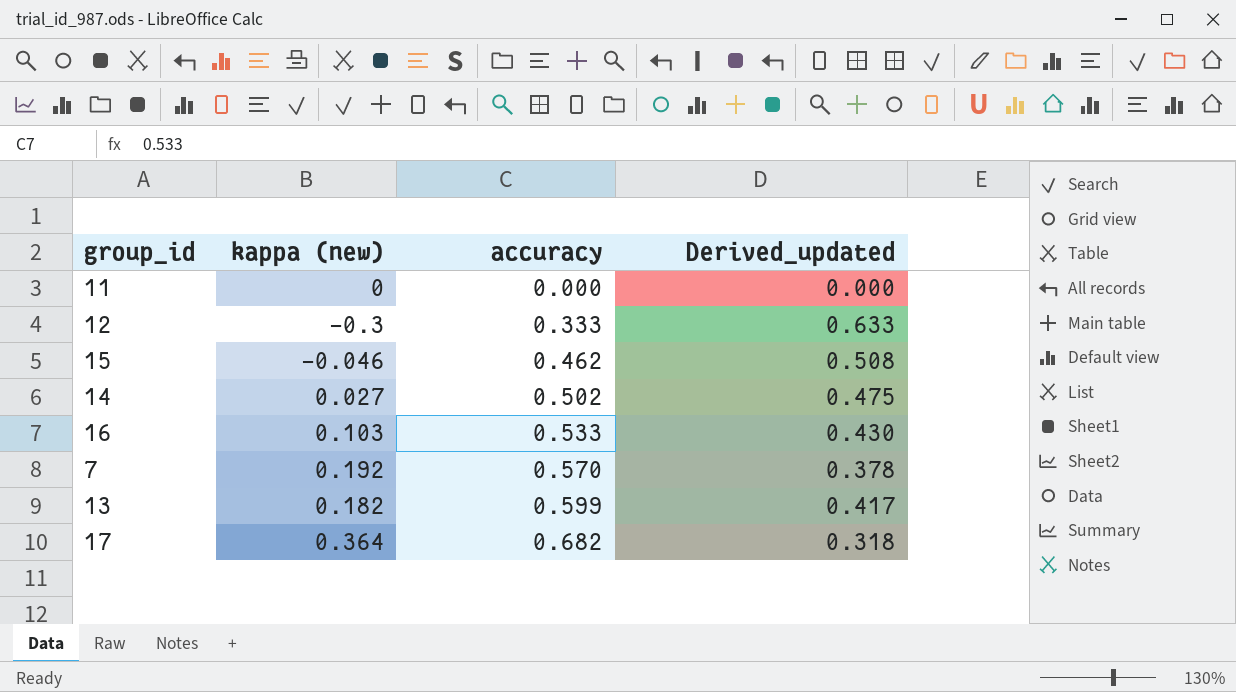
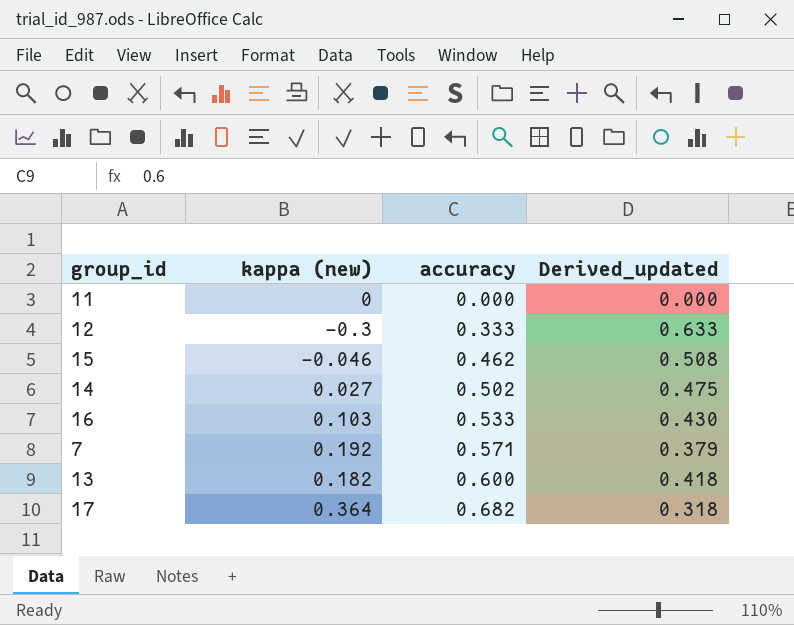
7 | accuracy: 0.570 -> 0.571
7 | Derived_updated: 0.378 -> 0.379
13 | accuracy: 0.599 -> 0.600
13 | Derived_updated: 0.417 -> 0.418

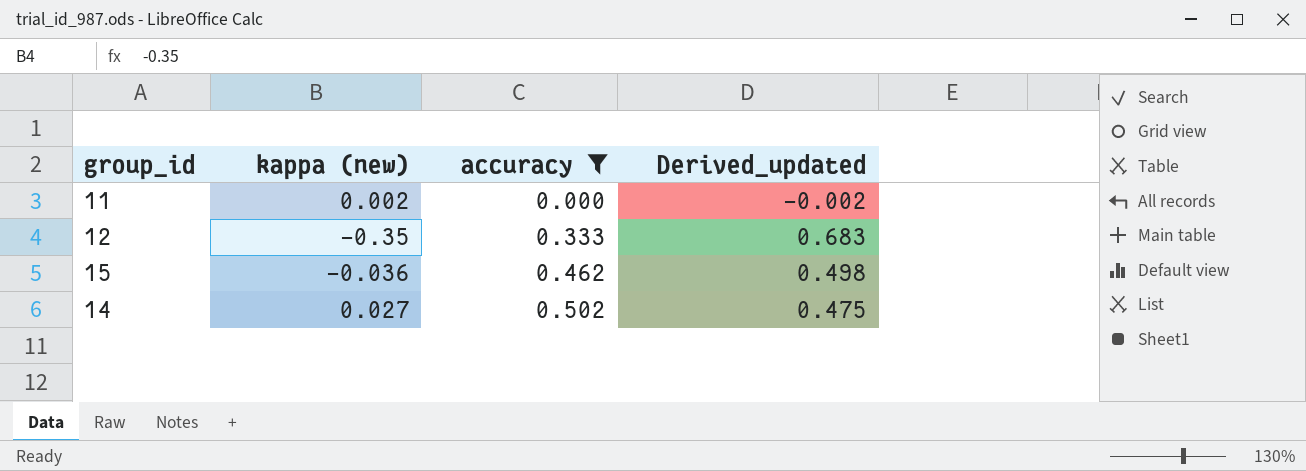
filter: none -> accuracy <= 0.502
11 | kappa (new): 0 -> 0.002
11 | Derived_updated: 0.000 -> -0.002
12 | kappa (new): -0.3 -> -0.35
12 | Derived_updated: 0.633 -> 0.683
15 | kappa (new): -0.046 -> -0.036
15 | Derived_updated: 0.508 -> 0.498

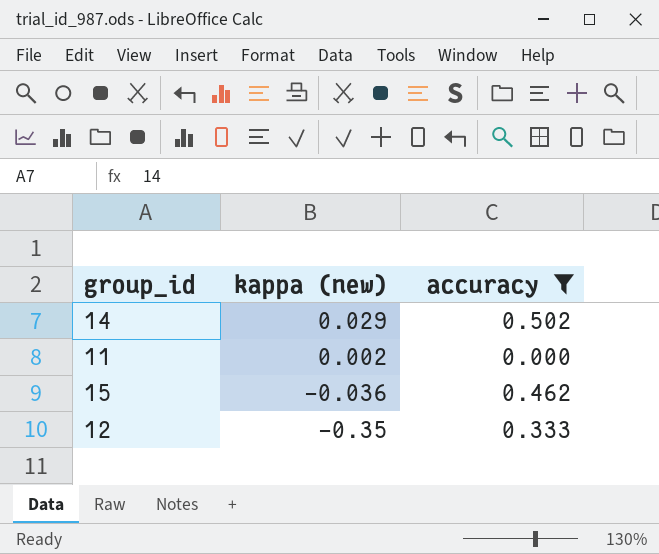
row order: accuracy ascending -> kappa (new) descending
column Derived_updated | formula: [accuracy] - [kappa (new)] -> none
14 | kappa (new): 0.027 -> 0.029

